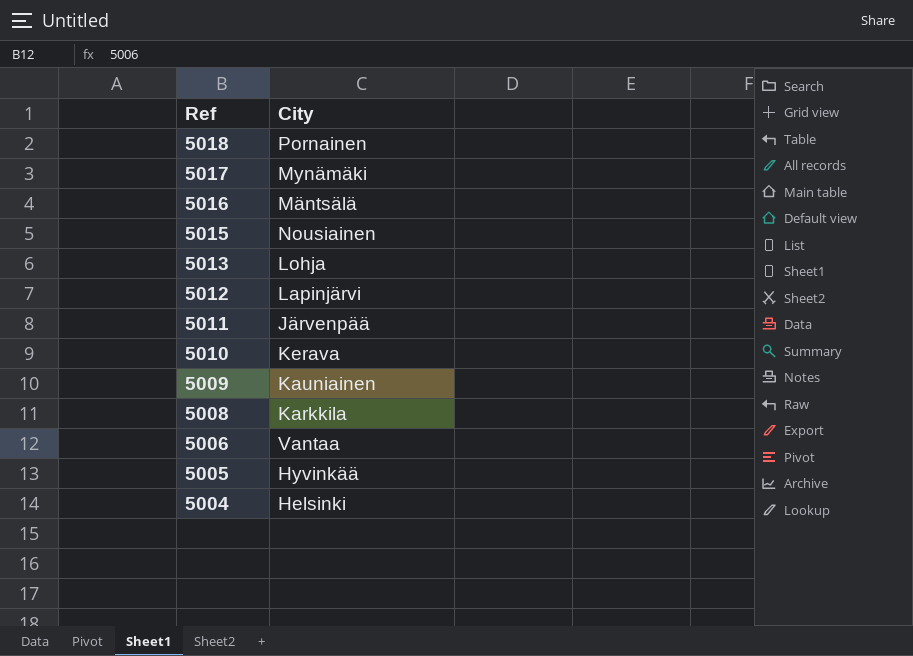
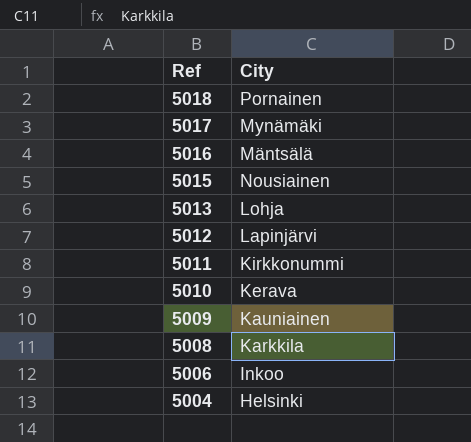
row 5005: Hyvinkää -> none
5011 | City: Järvenpää -> Kirkkonummi
5006 | City: Vantaa -> Inkoo

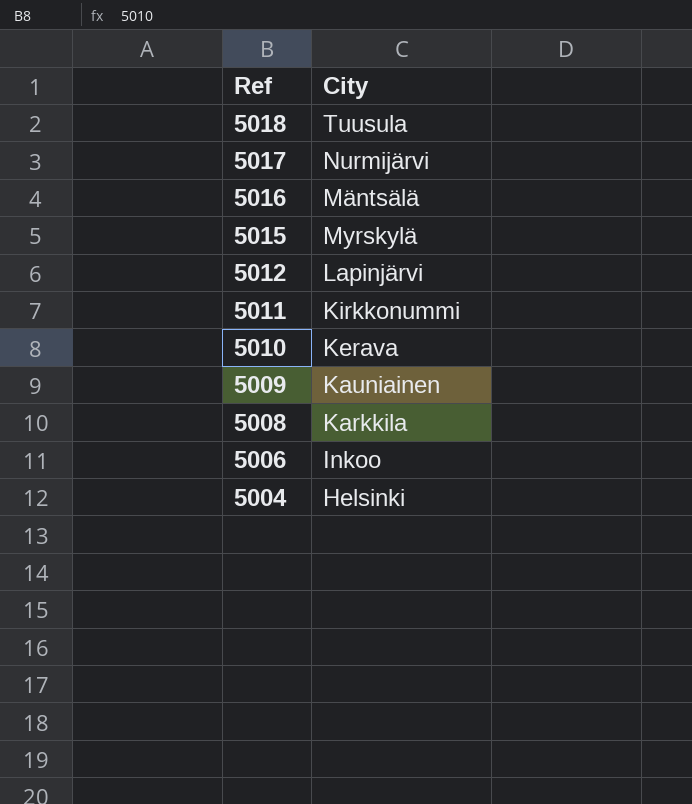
row 5013: Lohja -> none
5018 | City: Pornainen -> Tuusula
5017 | City: Mynämäki -> Nurmijärvi
5015 | City: Nousiainen -> Myrskylä

